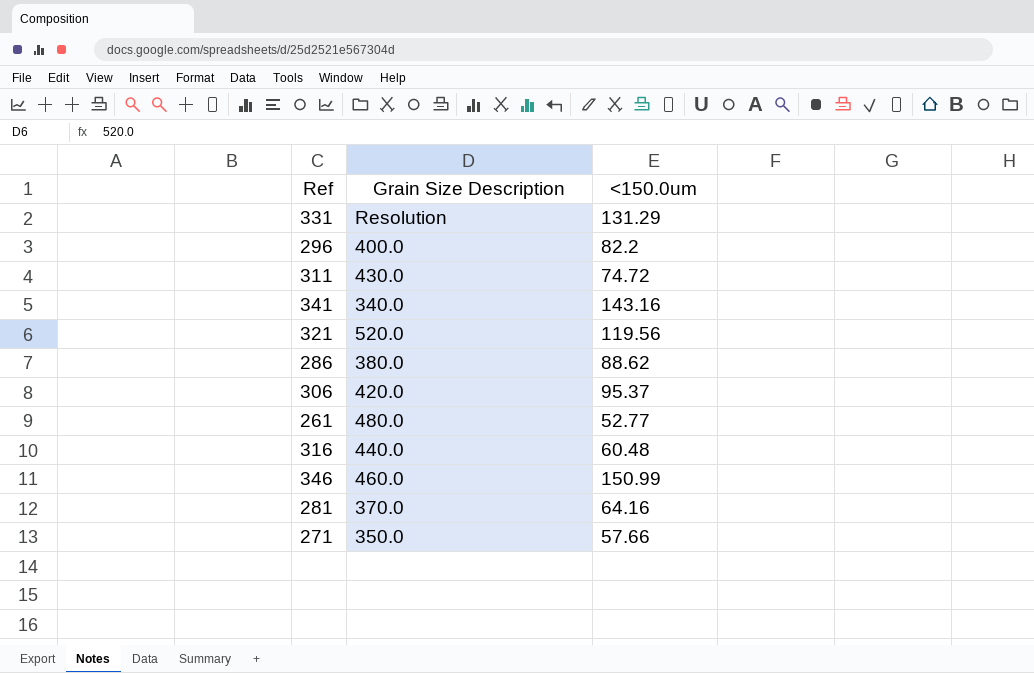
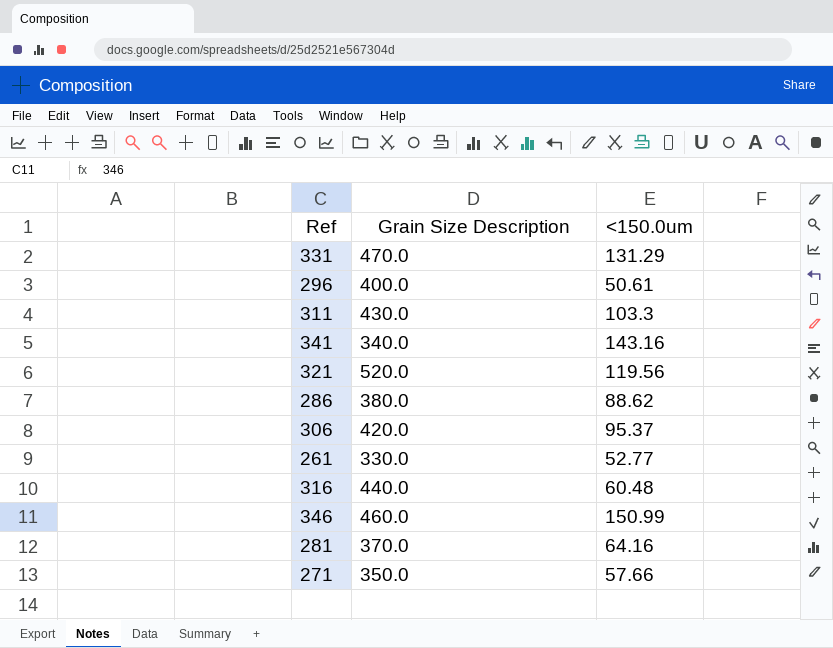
331 | Grain Size Description: Resolution -> 470.0
296 | <150.0um: 82.2 -> 50.61
311 | <150.0um: 74.72 -> 103.3
261 | Grain Size Description: 480.0 -> 330.0

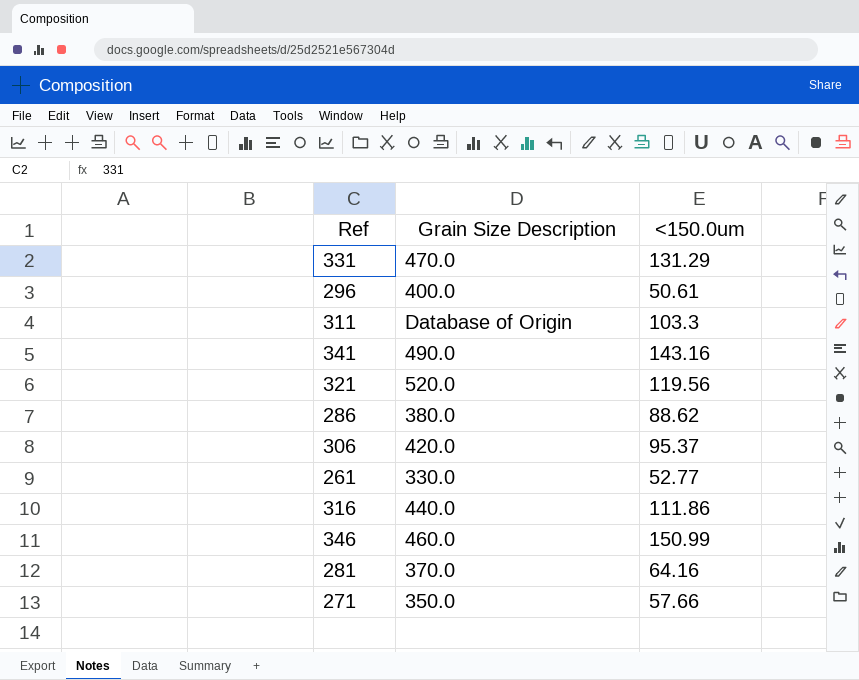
311 | Grain Size Description: 430.0 -> Database of Origin
341 | Grain Size Description: 340.0 -> 490.0
316 | <150.0um: 60.48 -> 111.86

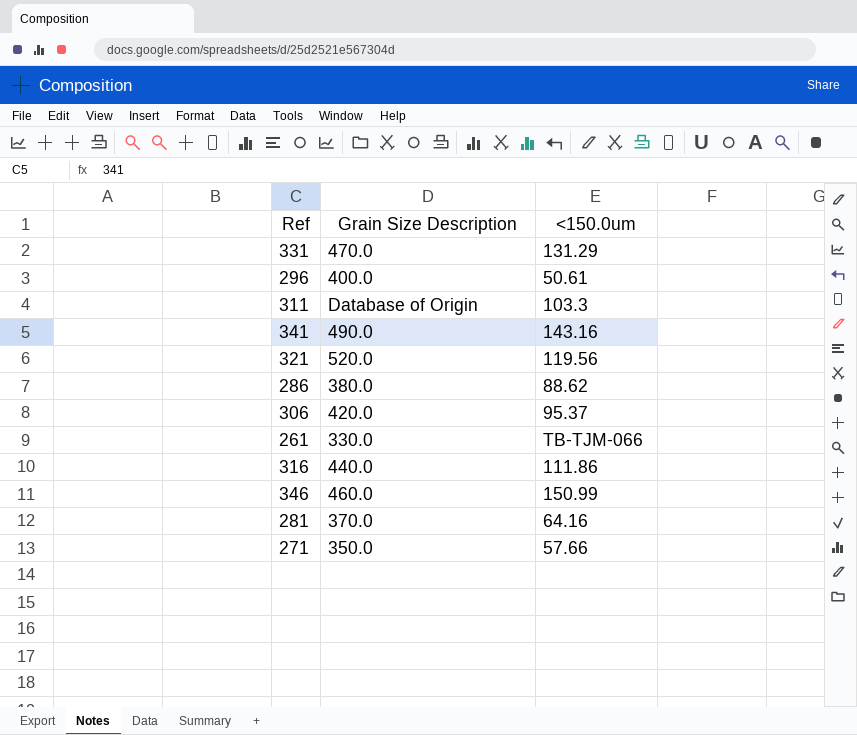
261 | <150.0um: 52.77 -> TB-TJM-066

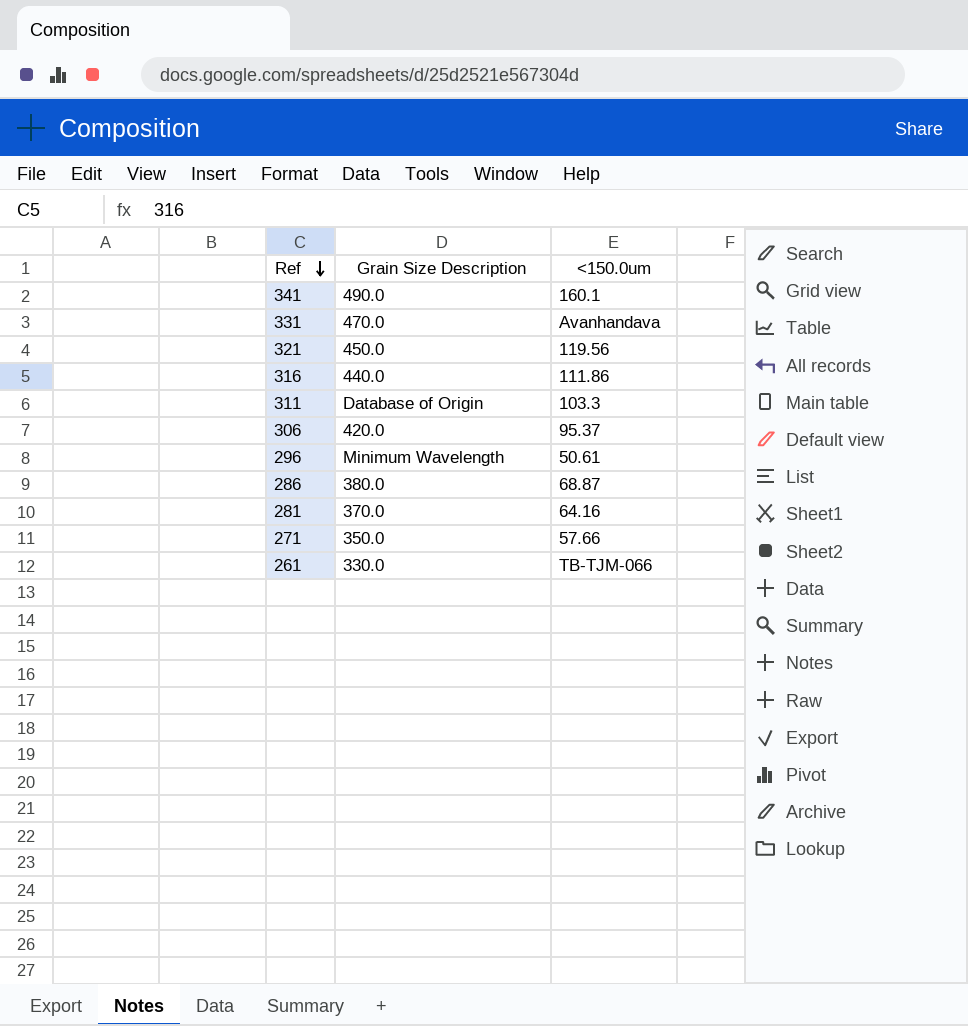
row order: none -> Ref descending
row 346: 460.0 | 150.99 -> none
341 | <150.0um: 143.16 -> 160.1
331 | <150.0um: 131.29 -> Avanhandava
321 | Grain Size Description: 520.0 -> 450.0
296 | Grain Size Description: 400.0 -> Minimum Wavelength
286 | <150.0um: 88.62 -> 68.87

